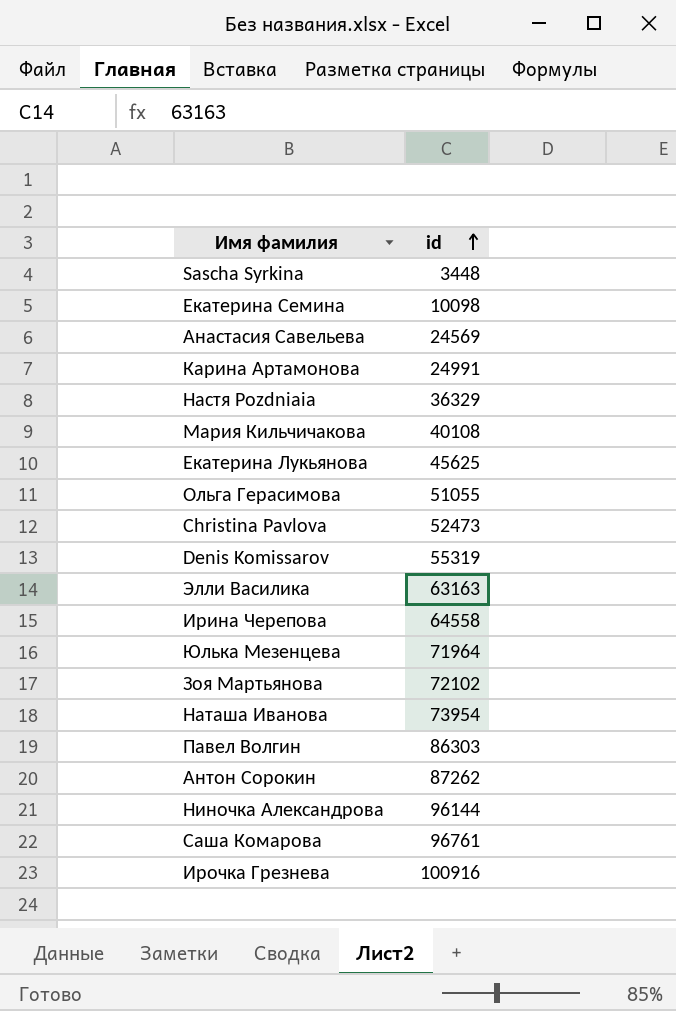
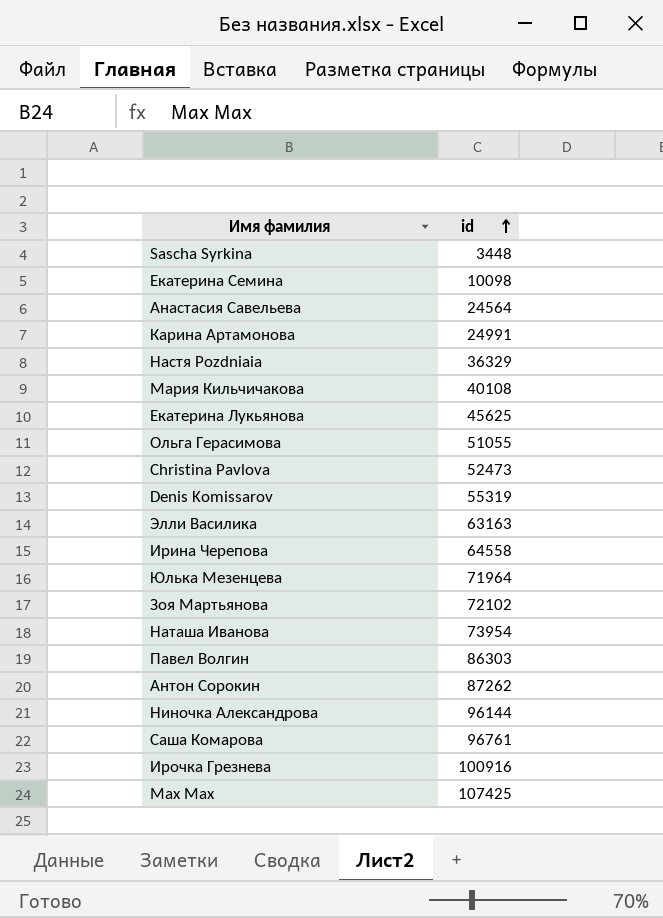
Анастасия Савельева | id: 24569 -> 24564
row Max Max: none -> 107425

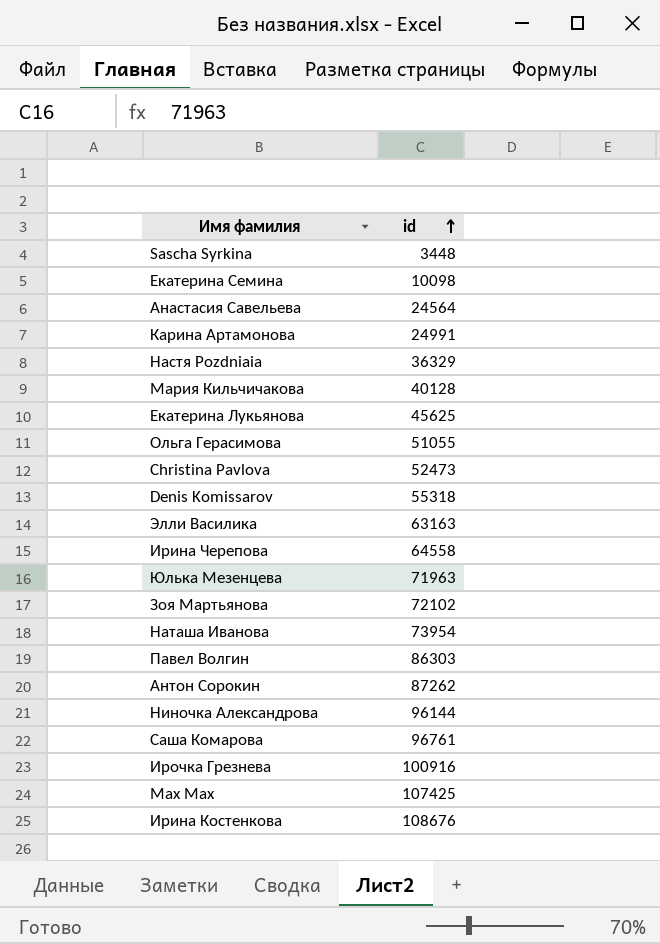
Мария Кильчичакова | id: 40108 -> 40128
Denis Komissarov | id: 55319 -> 55318
Юлька Мезенцева | id: 71964 -> 71963
row Ирина Костенкова: none -> 108676

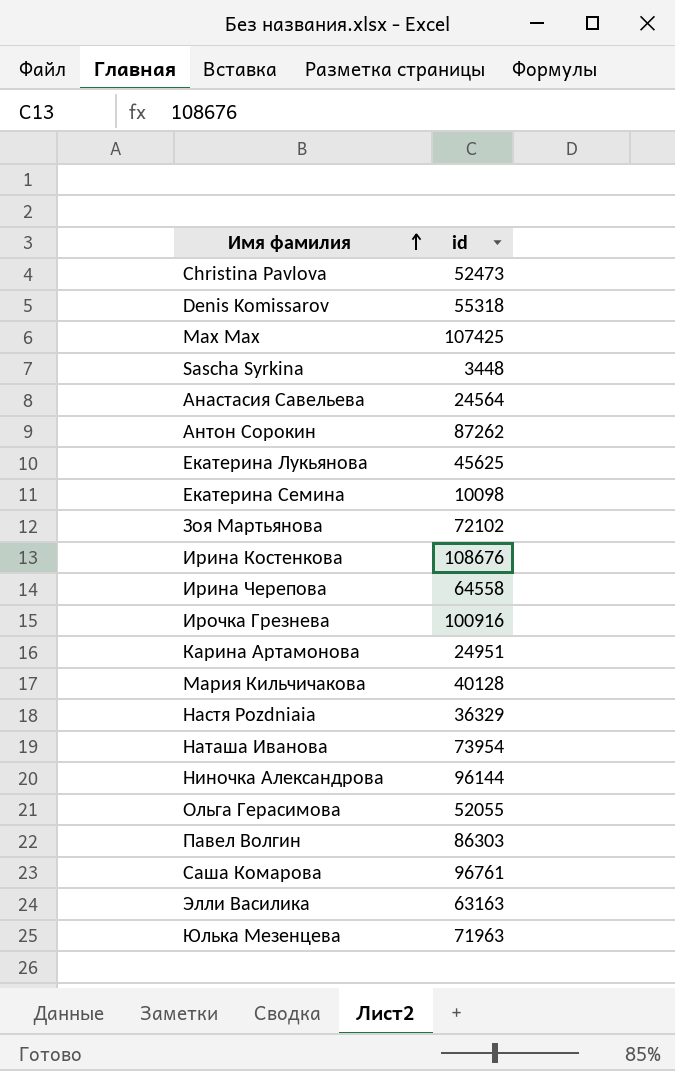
row order: id ascending -> Имя фамилия ascending
Карина Артамонова | id: 24991 -> 24951
Ольга Герасимова | id: 51055 -> 52055

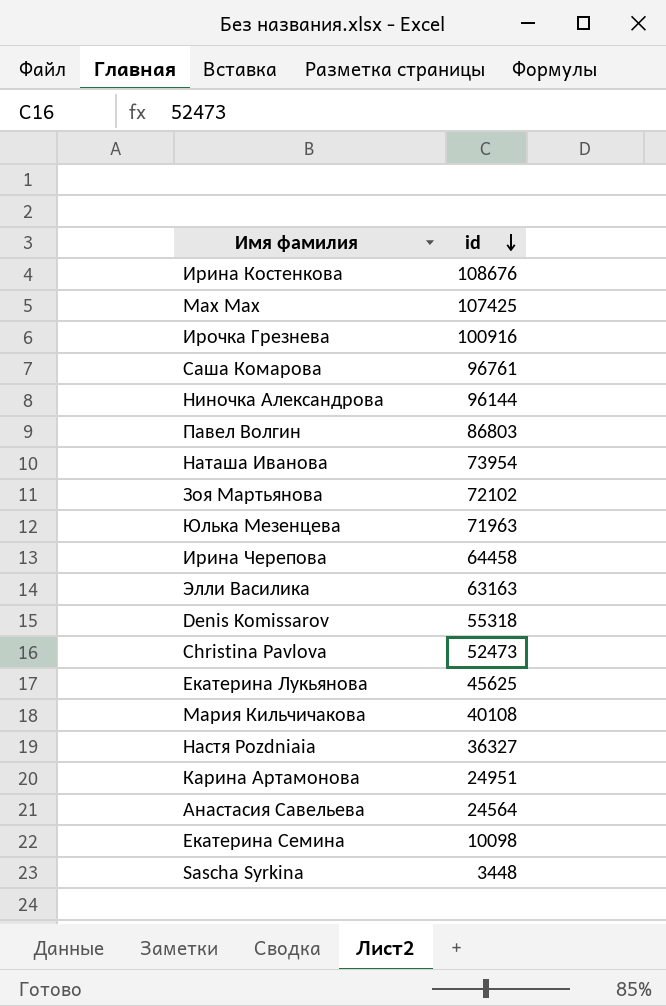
row order: Имя фамилия ascending -> id descending
row Антон Сорокин: 87262 -> none
row Ольга Герасимова: 52055 -> none
Павел Волгин | id: 86303 -> 86803
Ирина Черепова | id: 64558 -> 64458
Мария Кильчичакова | id: 40128 -> 40108
Настя Pozdniaia | id: 36329 -> 36327

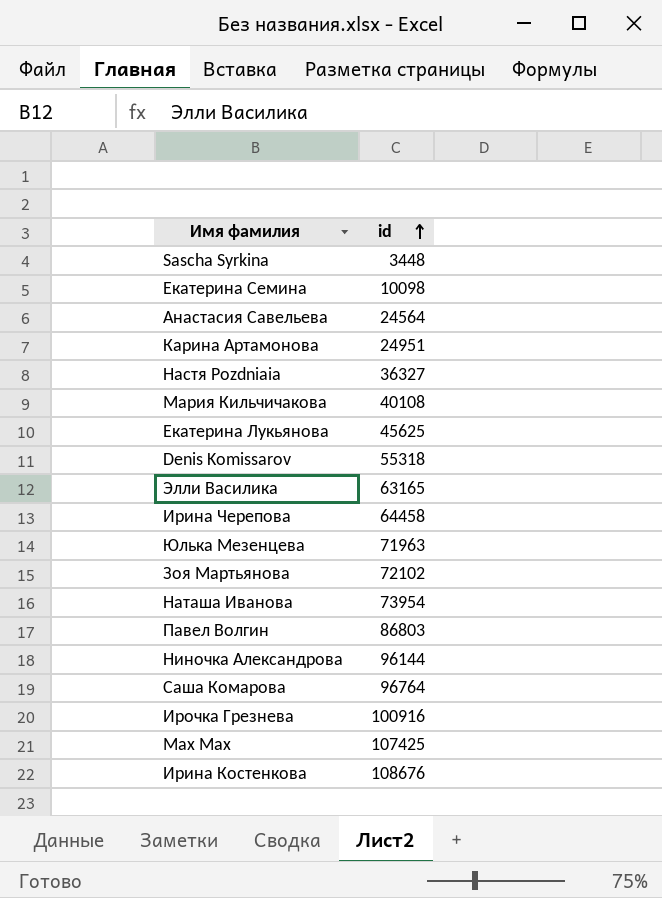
row order: id descending -> id ascending
row Christina Pavlova: 52473 -> none
Элли Василика | id: 63163 -> 63165
Саша Комарова | id: 96761 -> 96764

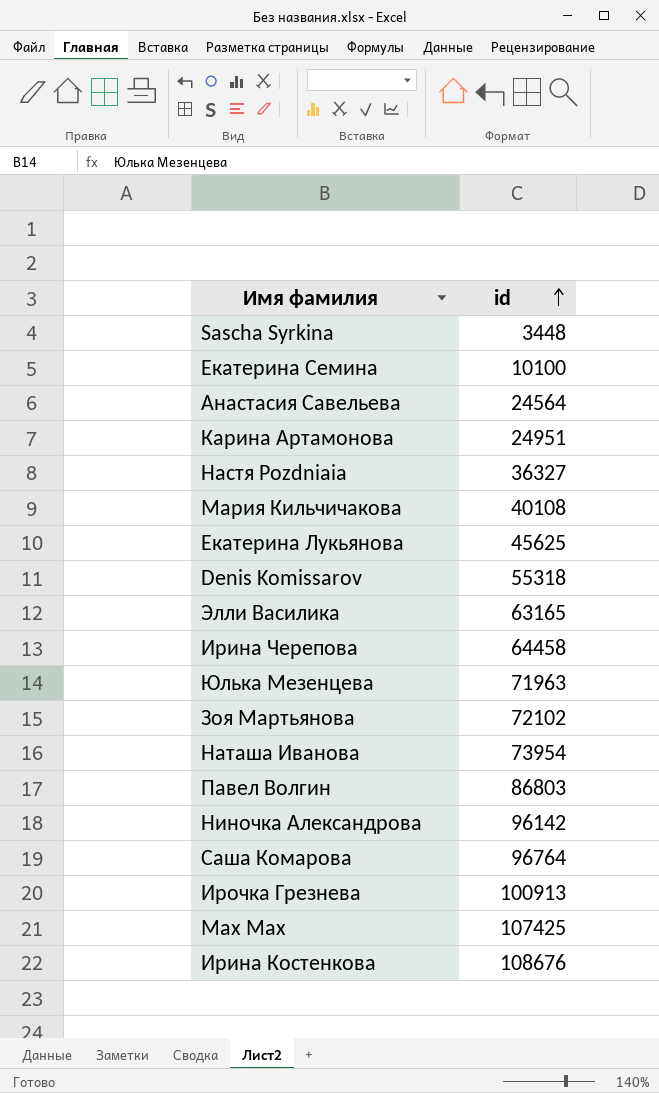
Екатерина Семина | id: 10098 -> 10100
Ниночка Александрова | id: 96144 -> 96142
Ирочка Грезнева | id: 100916 -> 100913

